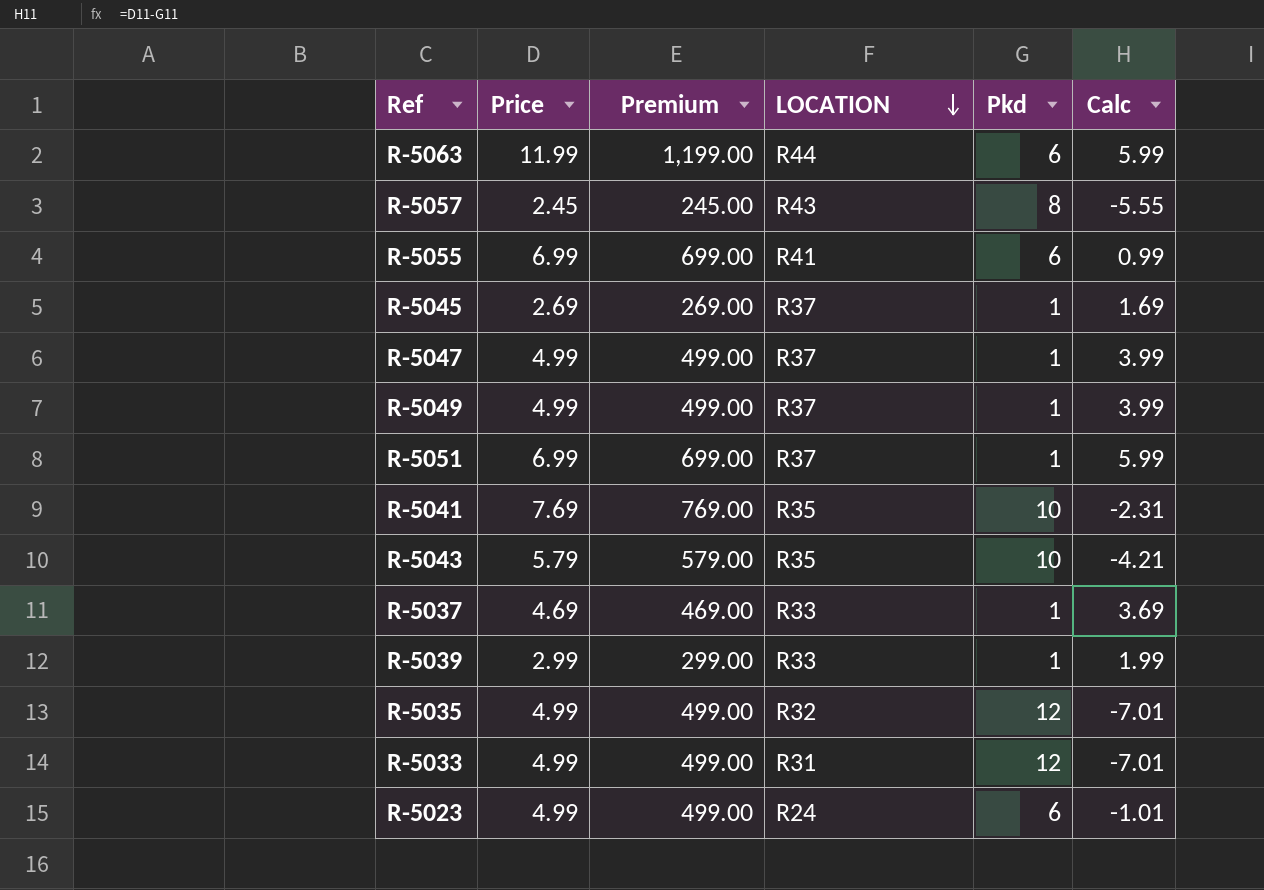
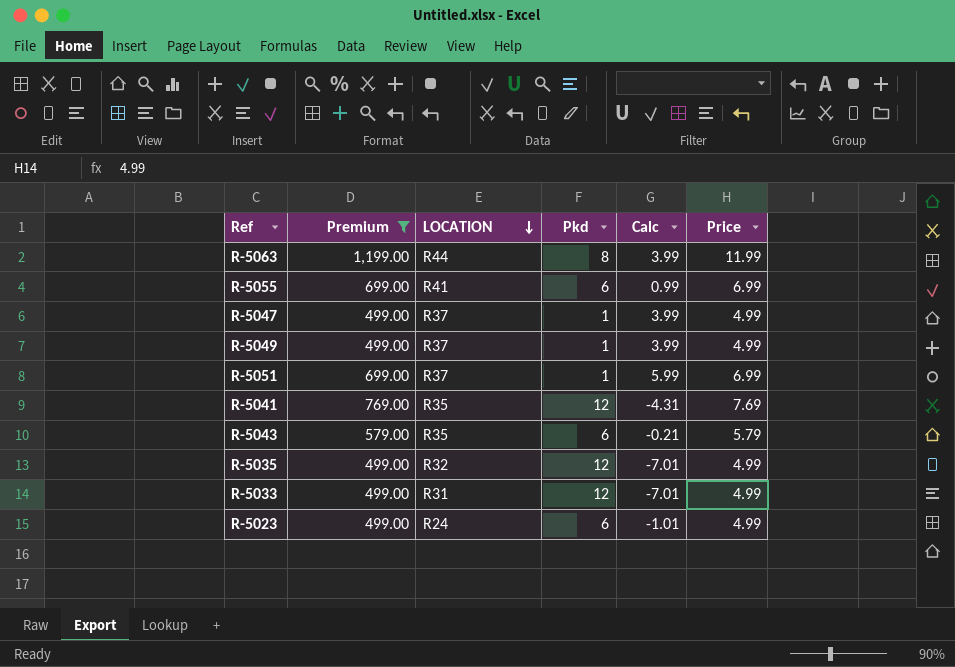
filter: none -> Premium >= 499.00
column Price | position: 2 -> 6
R-5063 | Pkd: 6 -> 8
R-5063 | Calc: 5.99 -> 3.99
R-5041 | Pkd: 10 -> 12
R-5041 | Calc: -2.31 -> -4.31
R-5043 | Pkd: 10 -> 6
R-5043 | Calc: -4.21 -> -0.21

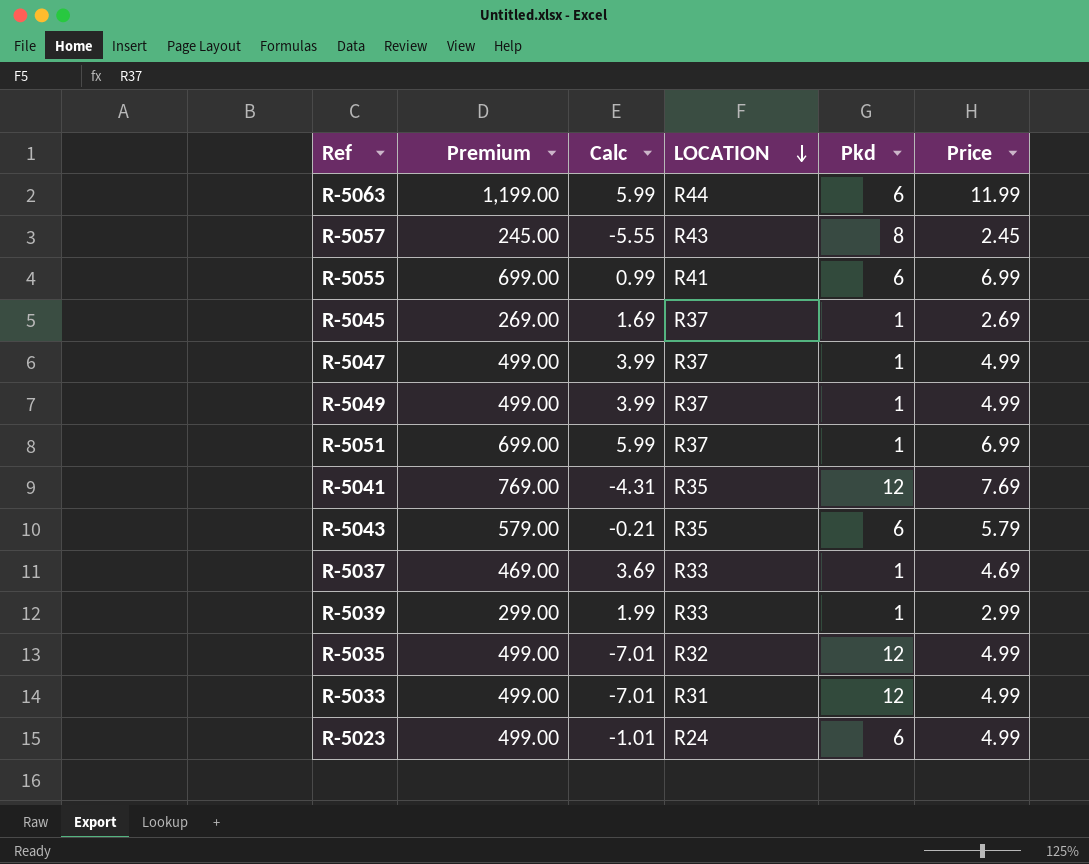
filter: Premium >= 499.00 -> none
column Calc | position: 5 -> 3
R-5063 | Calc: 3.99 -> 5.99
R-5063 | Pkd: 8 -> 6

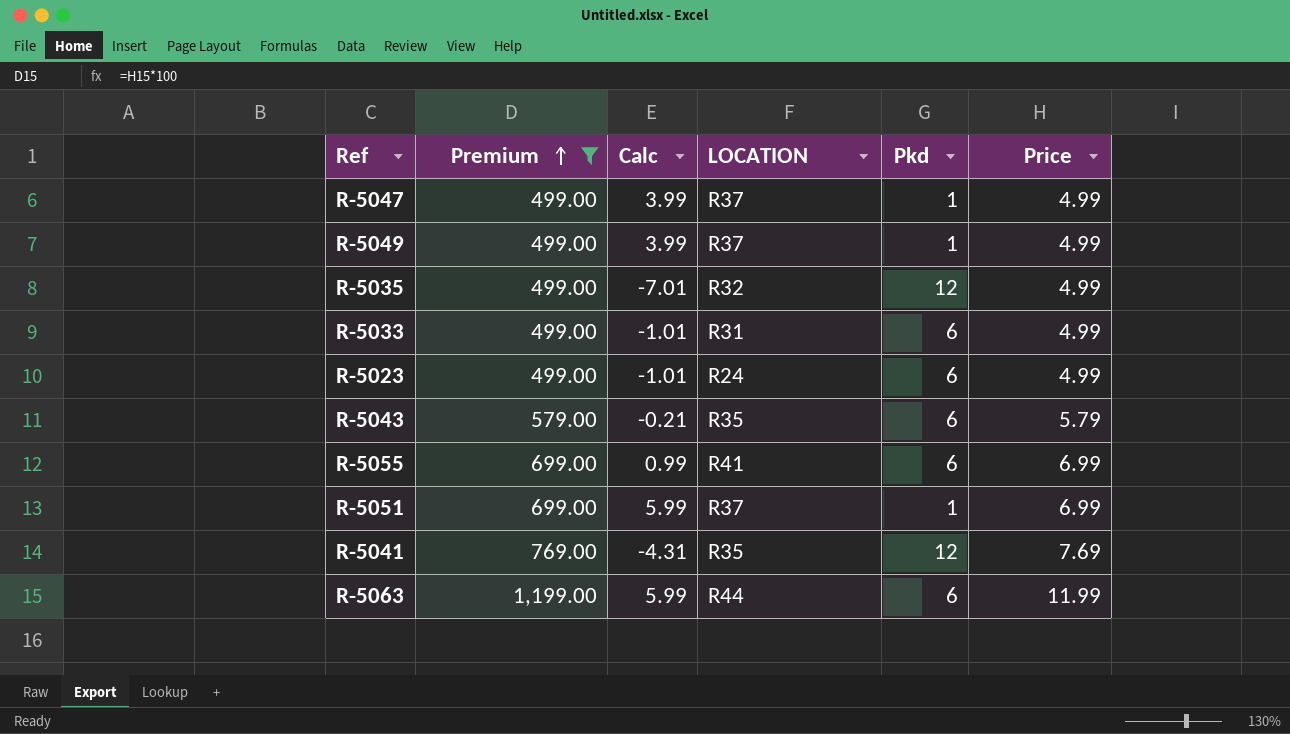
filter: none -> Premium >= 499.00
row order: LOCATION descending -> Premium ascending
R-5033 | Calc: -7.01 -> -1.01
R-5033 | Pkd: 12 -> 6

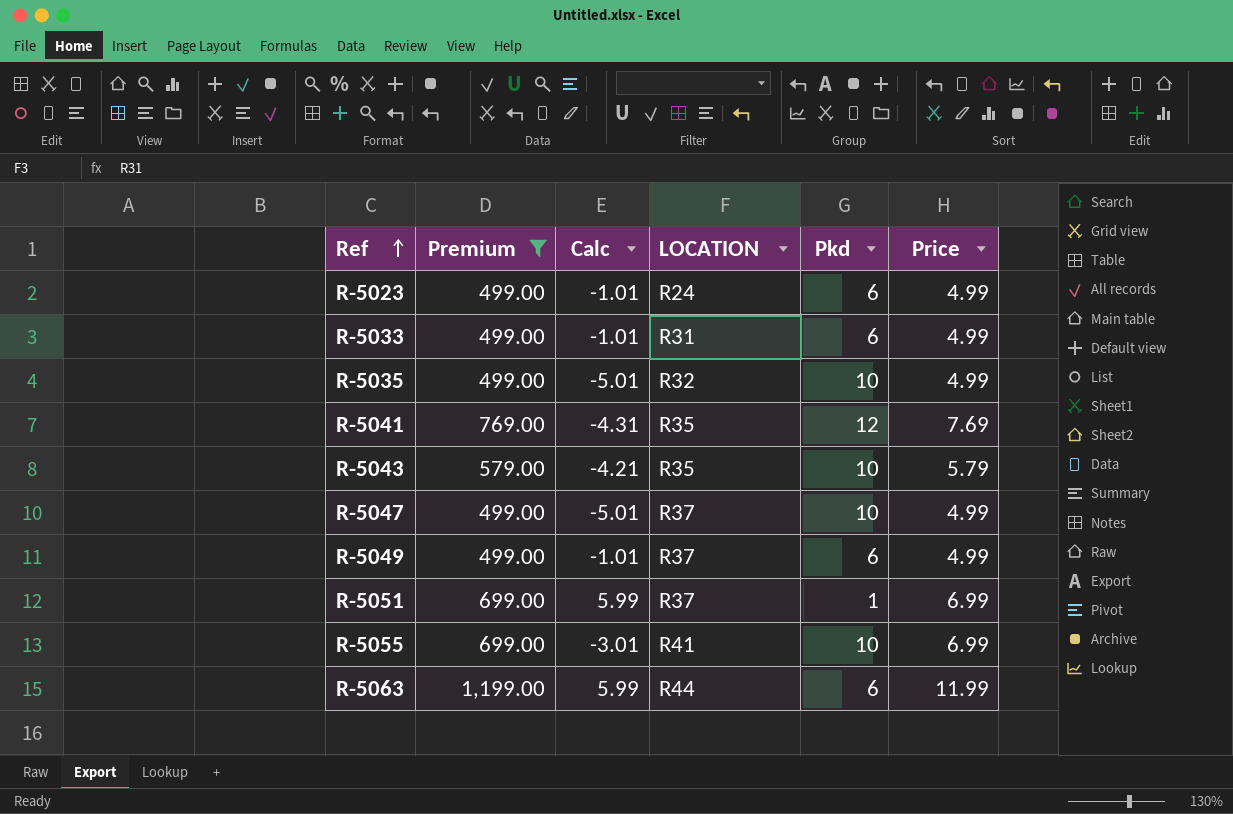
row order: Premium ascending -> Ref ascending
R-5035 | Calc: -7.01 -> -5.01
R-5035 | Pkd: 12 -> 10
R-5043 | Calc: -0.21 -> -4.21
R-5043 | Pkd: 6 -> 10
R-5047 | Calc: 3.99 -> -5.01
R-5047 | Pkd: 1 -> 10
R-5049 | Calc: 3.99 -> -1.01
R-5049 | Pkd: 1 -> 6
R-5055 | Calc: 0.99 -> -3.01
R-5055 | Pkd: 6 -> 10

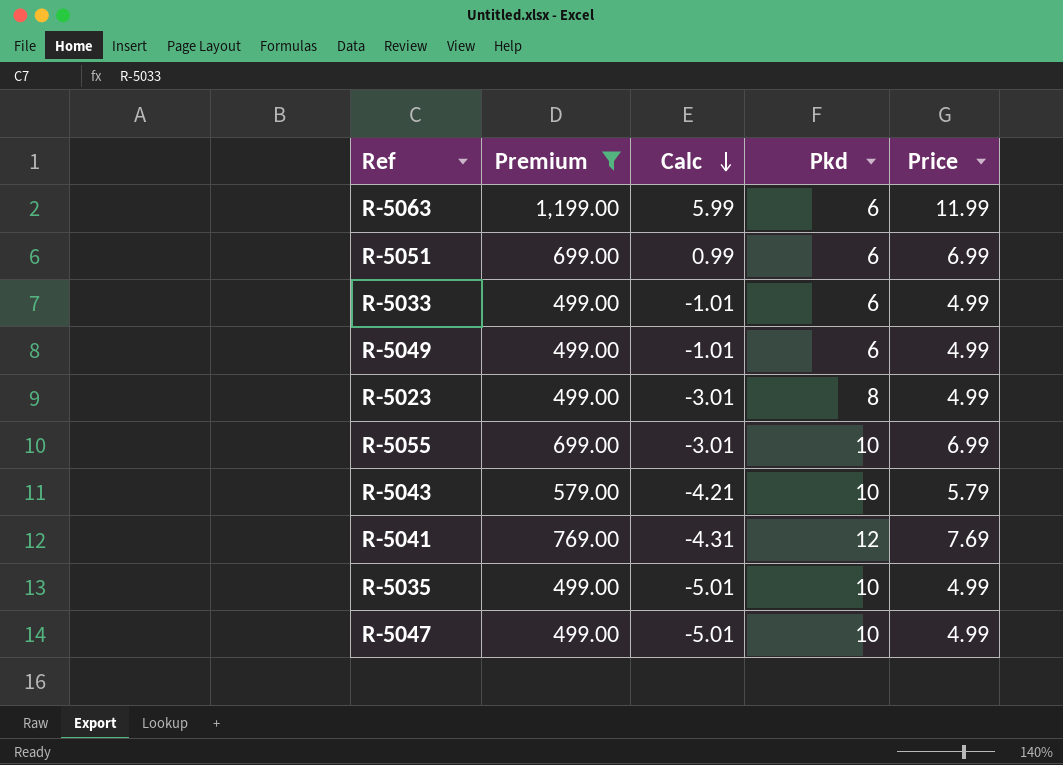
row order: Ref ascending -> Calc descending
column LOCATION | position: 4 -> none
R-5051 | Calc: 5.99 -> 0.99
R-5051 | Pkd: 1 -> 6
R-5023 | Calc: -1.01 -> -3.01
R-5023 | Pkd: 6 -> 8

